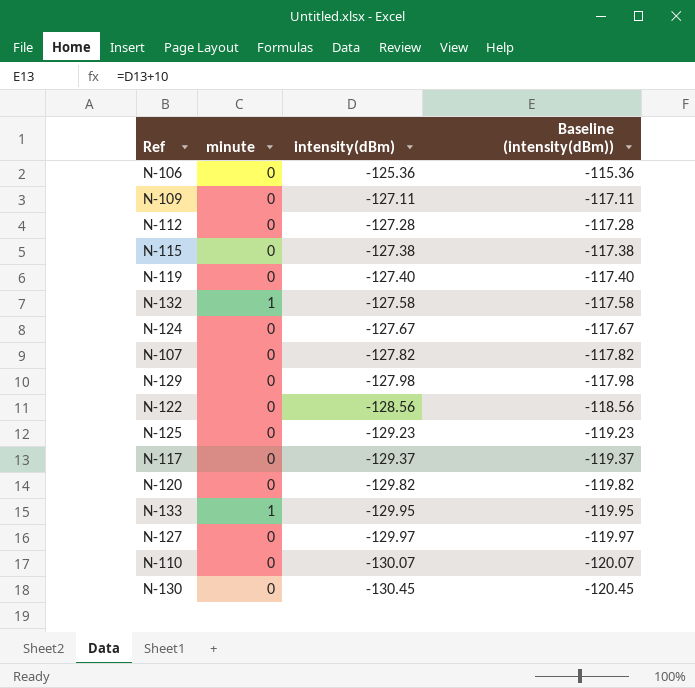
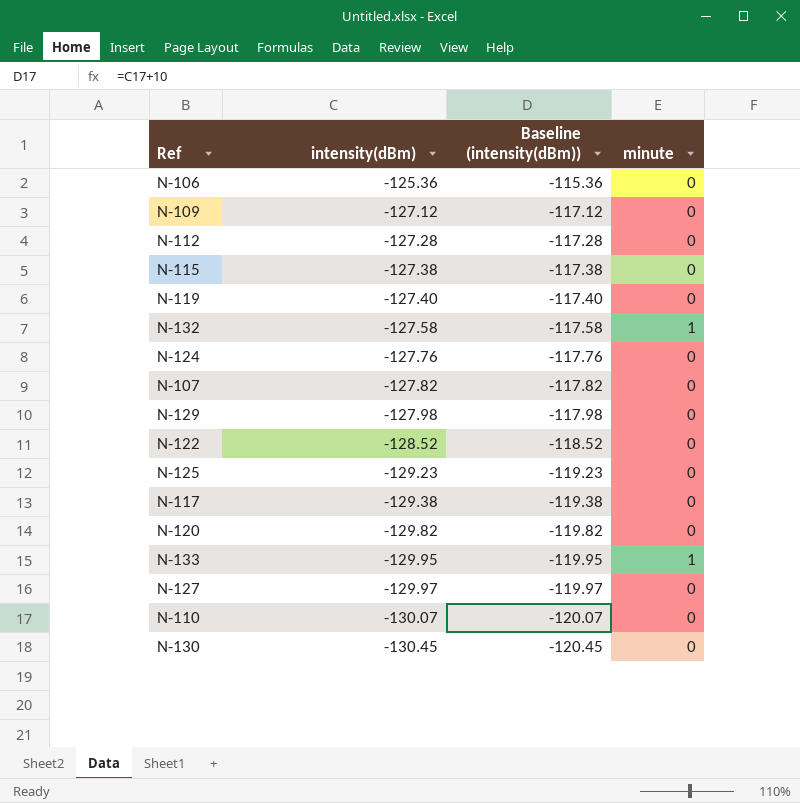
column minute | position: 2 -> 4
N-109 | intensity(dBm): -127.11 -> -127.12
N-109 | Baseline (intensity(dBm)): -117.11 -> -117.12
N-124 | intensity(dBm): -127.67 -> -127.76
N-124 | Baseline (intensity(dBm)): -117.67 -> -117.76
N-122 | intensity(dBm): -128.56 -> -128.52
N-122 | Baseline (intensity(dBm)): -118.56 -> -118.52
N-117 | intensity(dBm): -129.37 -> -129.38
N-117 | Baseline (intensity(dBm)): -119.37 -> -119.38

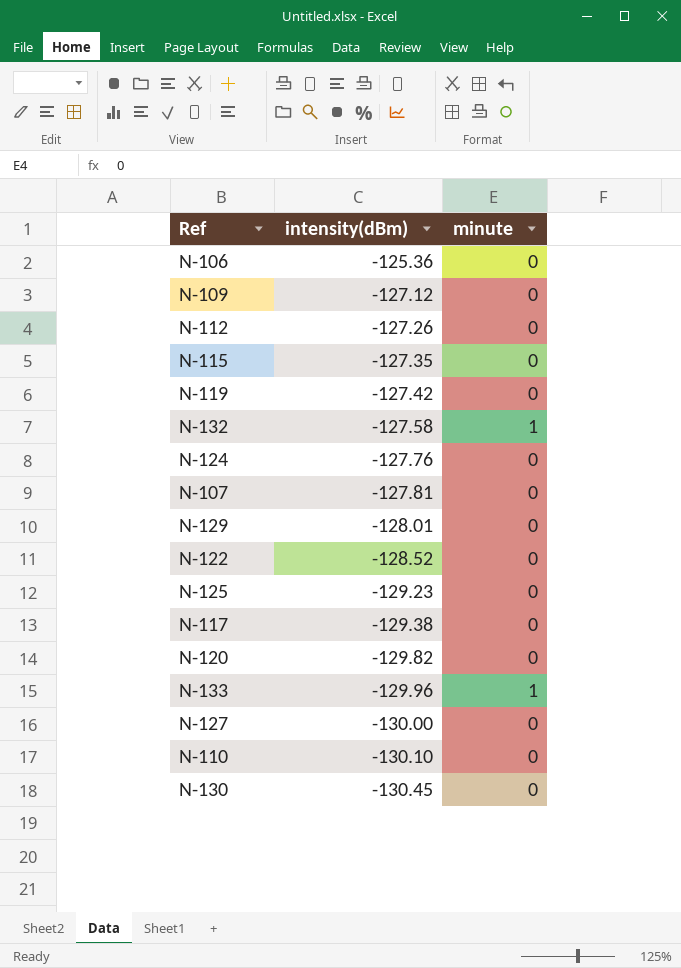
column Baseline (intensity(dBm)) | formula: [intensity(dBm)] + 10 -> none
N-112 | intensity(dBm): -127.28 -> -127.26
N-115 | intensity(dBm): -127.38 -> -127.35
N-119 | intensity(dBm): -127.40 -> -127.42
N-107 | intensity(dBm): -127.82 -> -127.81
N-129 | intensity(dBm): -127.98 -> -128.01
N-133 | intensity(dBm): -129.95 -> -129.96
N-127 | intensity(dBm): -129.97 -> -130.00
N-110 | intensity(dBm): -130.07 -> -130.10

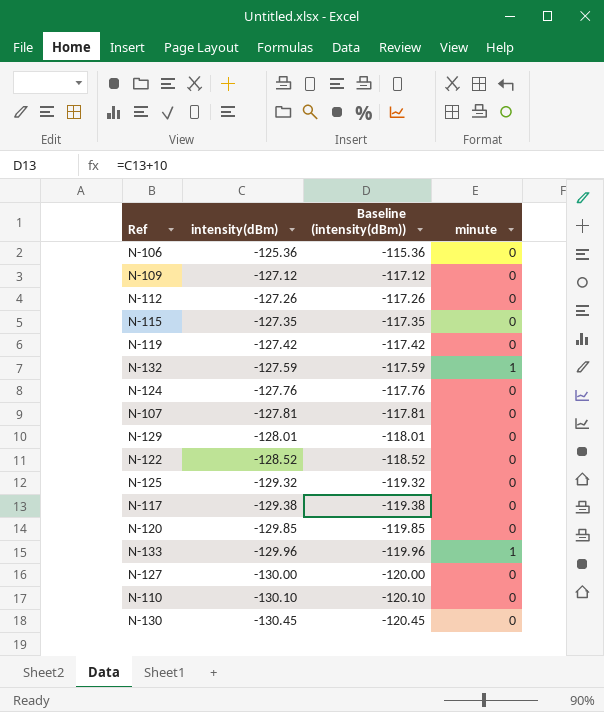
column Baseline (intensity(dBm)) | formula: none -> [intensity(dBm)] + 10
N-132 | intensity(dBm): -127.58 -> -127.59
N-125 | intensity(dBm): -129.23 -> -129.32
N-120 | intensity(dBm): -129.82 -> -129.85

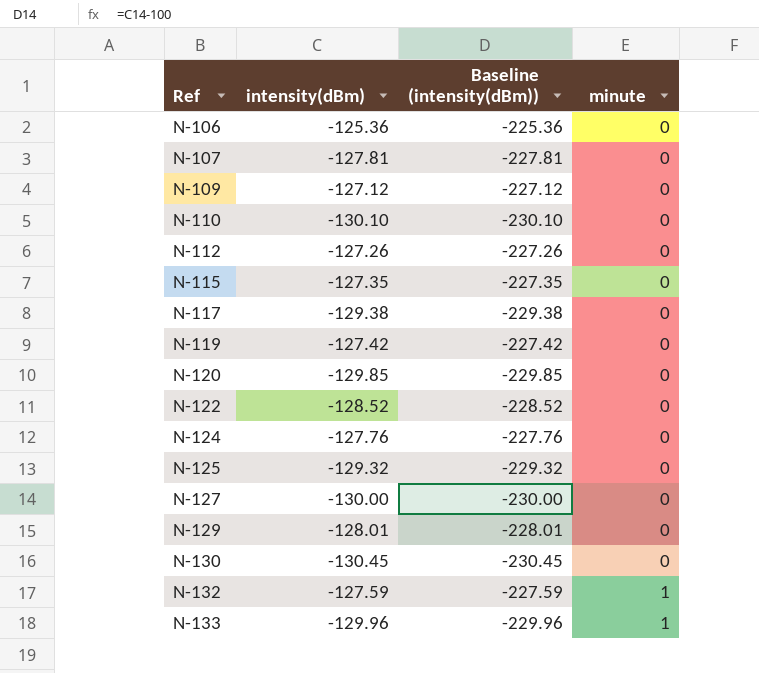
row order: intensity(dBm) descending -> Ref ascending
column Baseline (intensity(dBm)) | formula: [intensity(dBm)] + 10 -> [intensity(dBm)] - 100

